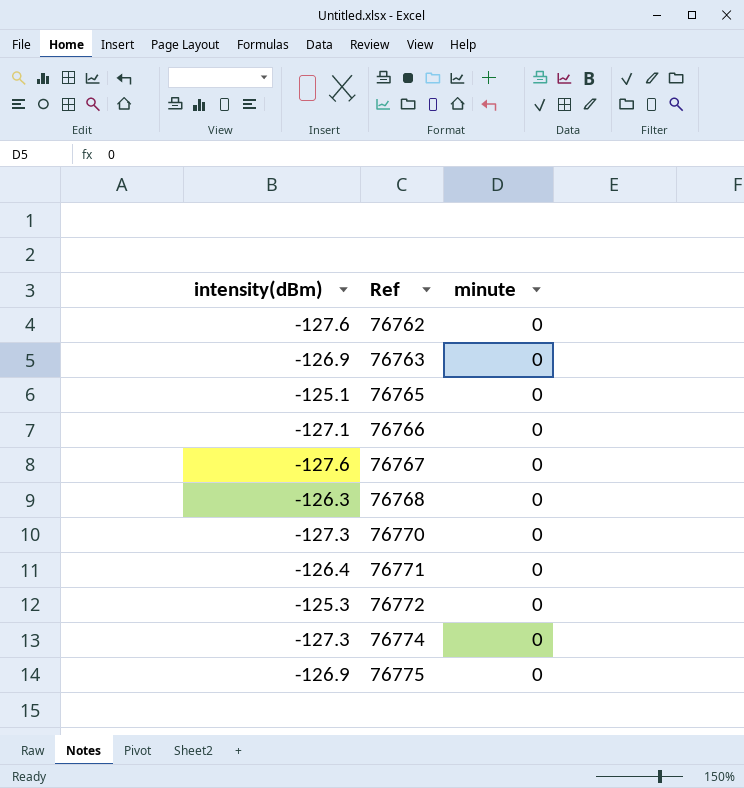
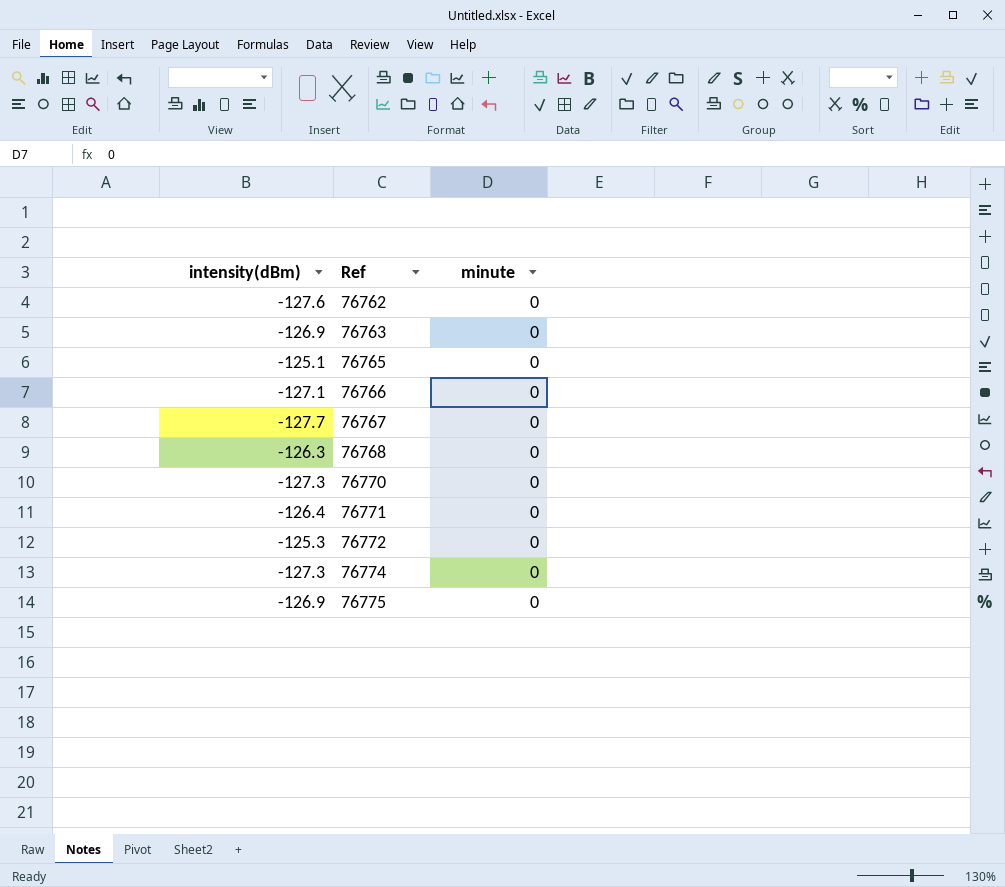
76767 | intensity(dBm): -127.6 -> -127.7

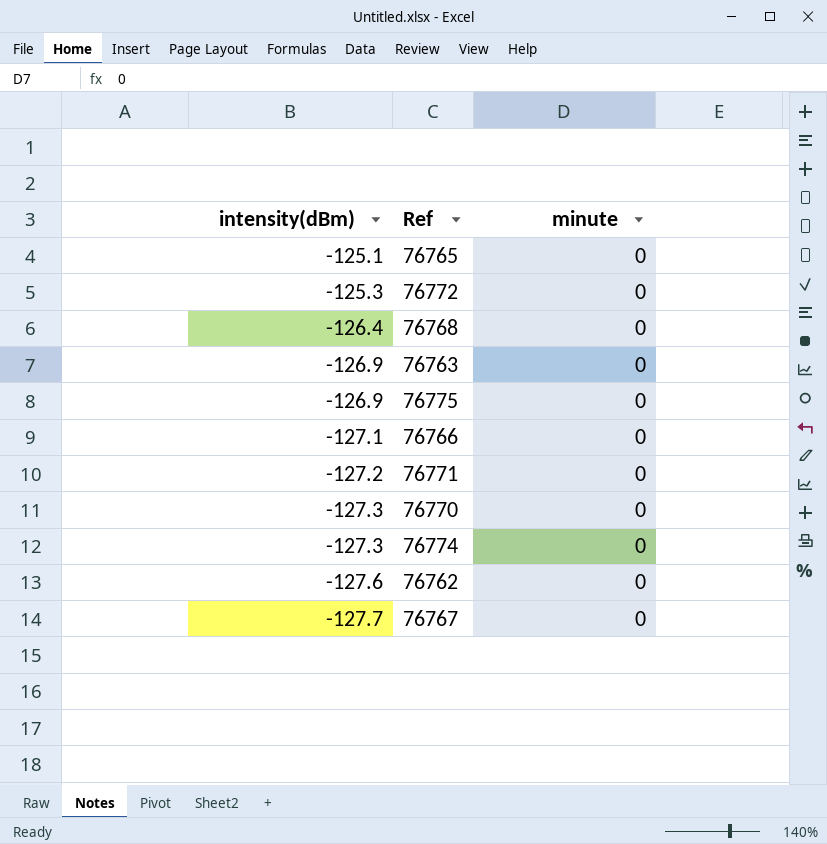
row order: Ref ascending -> intensity(dBm) descending
76768 | intensity(dBm): -126.3 -> -126.4
76771 | intensity(dBm): -126.4 -> -127.2

